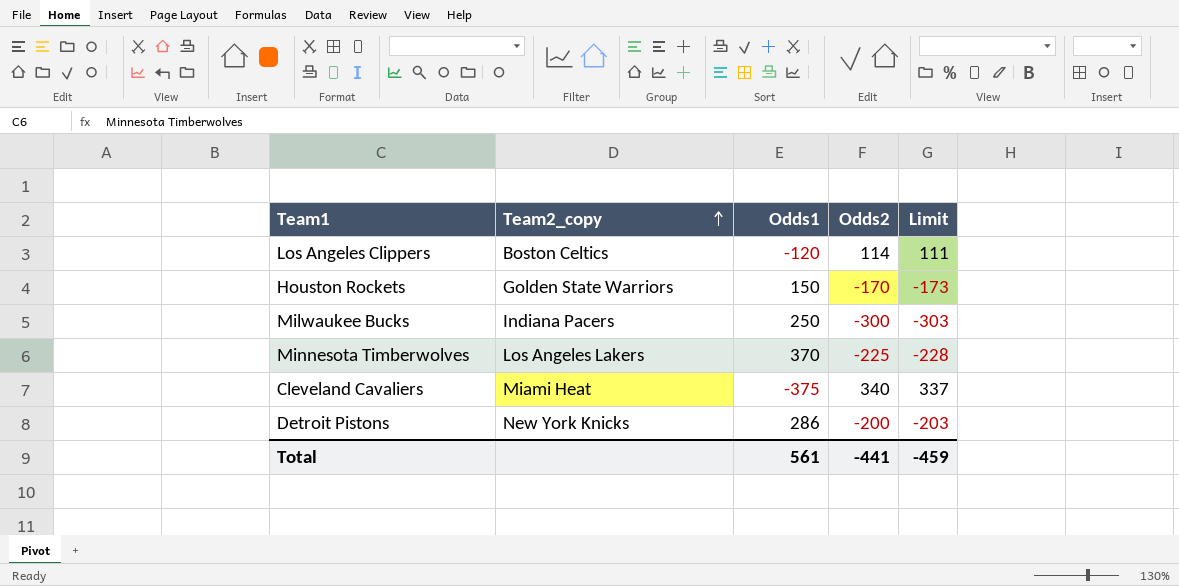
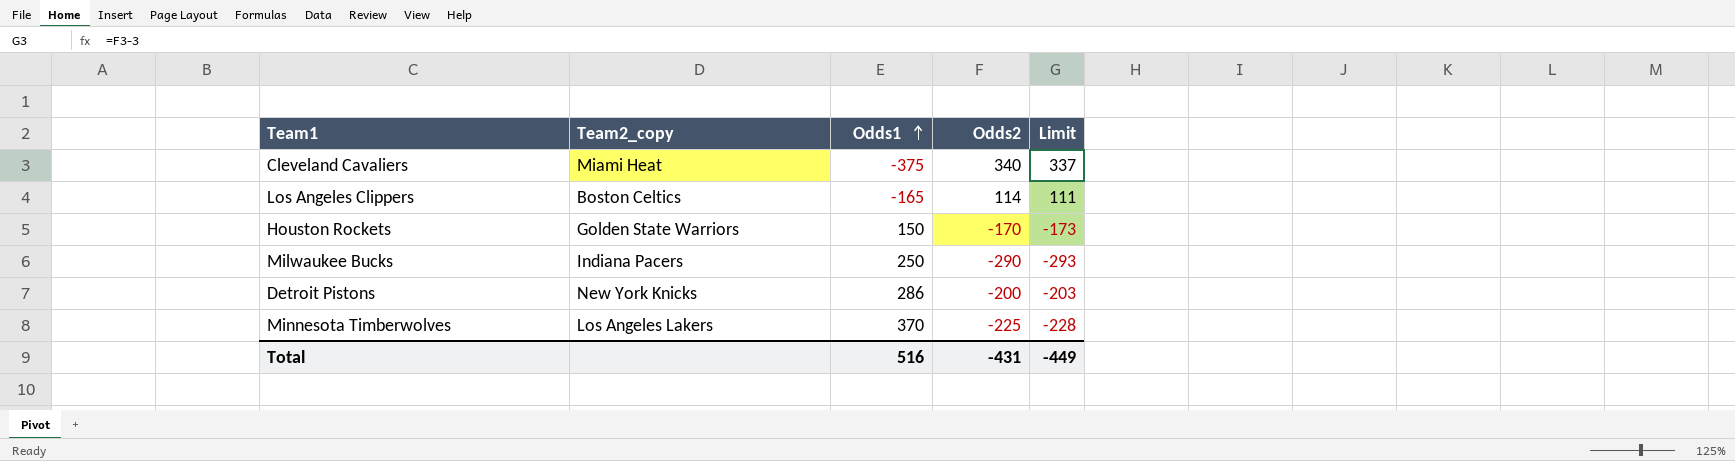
row order: Team2_copy ascending -> Odds1 ascending
Los Angeles Clippers | Odds1: -120 -> -165
Milwaukee Bucks | Odds2: -300 -> -290
Milwaukee Bucks | Limit: -303 -> -293
Total | Odds1: 561 -> 516
Total | Odds2: -441 -> -431
Total | Limit: -459 -> -449

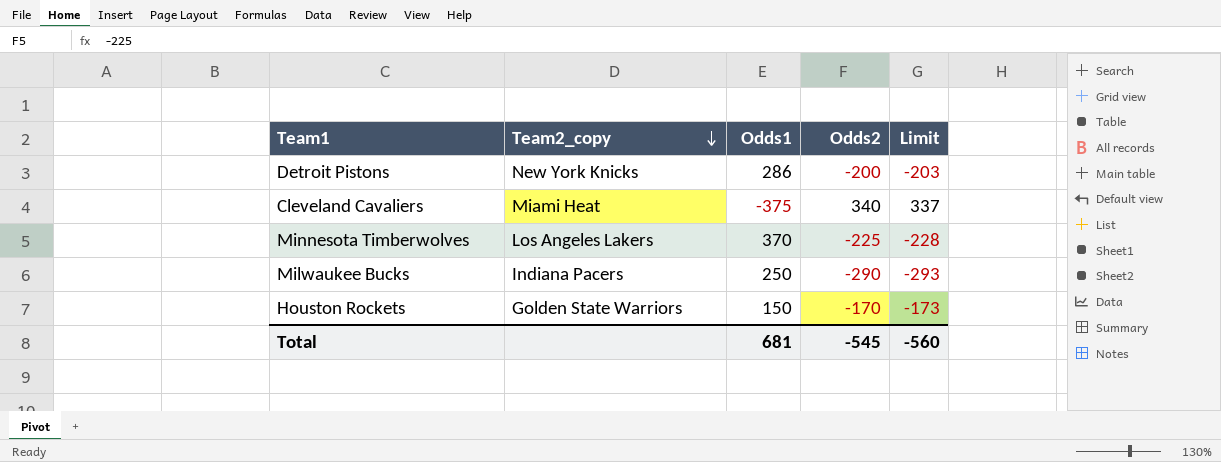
row order: Odds1 ascending -> Team2_copy descending
row Los Angeles Clippers: Boston Celtics | -165 | 114 | 111 -> none
Total | Odds1: 516 -> 681
Total | Odds2: -431 -> -545
Total | Limit: -449 -> -560

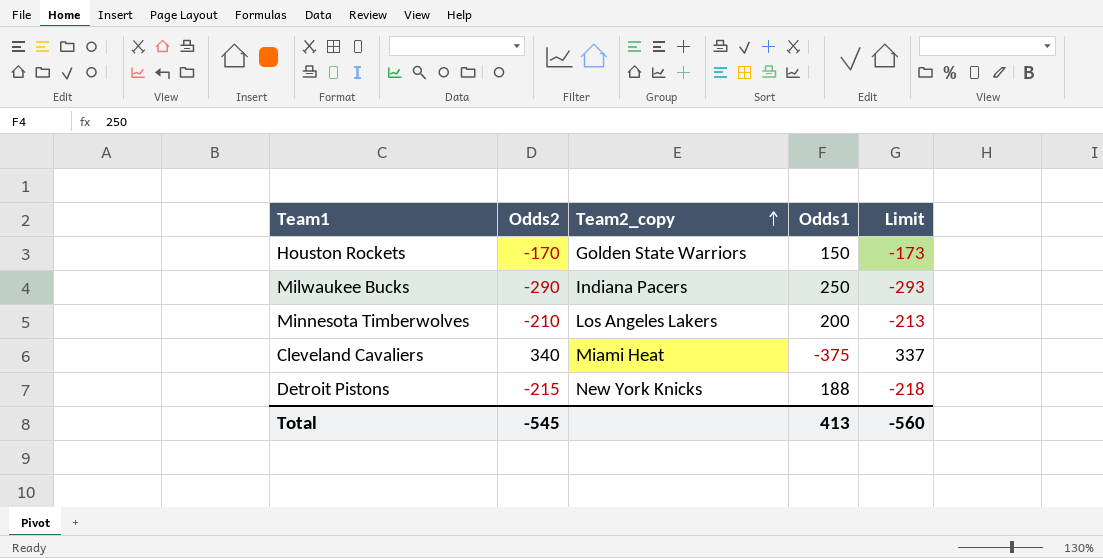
row order: Team2_copy descending -> Team2_copy ascending
column Odds2 | position: 4 -> 2
Minnesota Timberwolves | Odds2: -225 -> -210
Minnesota Timberwolves | Odds1: 370 -> 200
Minnesota Timberwolves | Limit: -228 -> -213
Detroit Pistons | Odds2: -200 -> -215
Detroit Pistons | Odds1: 286 -> 188
Detroit Pistons | Limit: -203 -> -218
Total | Odds1: 681 -> 413

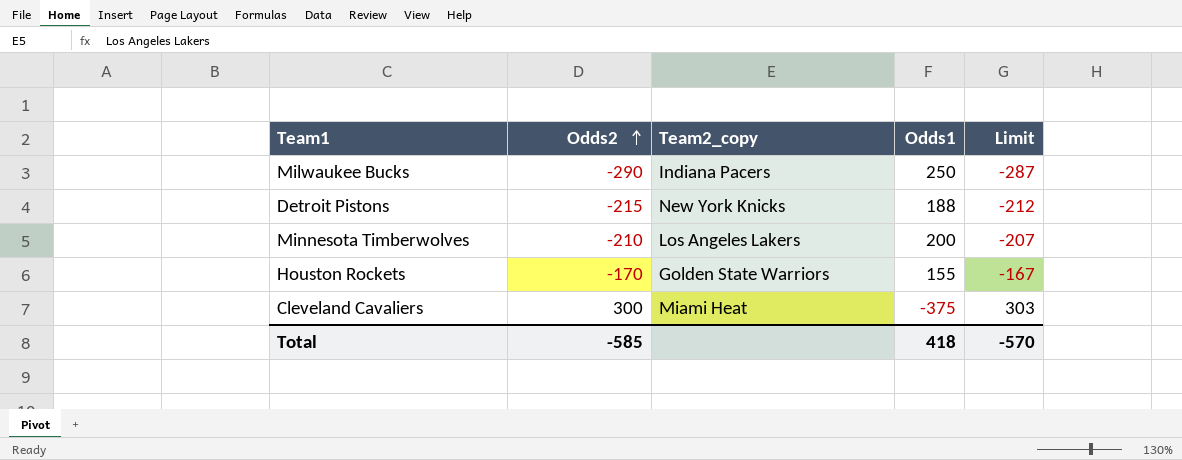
row order: Team2_copy ascending -> Odds2 ascending
column Limit | formula: [Odds2] - 3 -> [Odds2] + 3
Houston Rockets | Odds1: 150 -> 155
Cleveland Cavaliers | Odds2: 340 -> 300
Total | Odds2: -545 -> -585
Total | Odds1: 413 -> 418
Total | Limit: -560 -> -570

